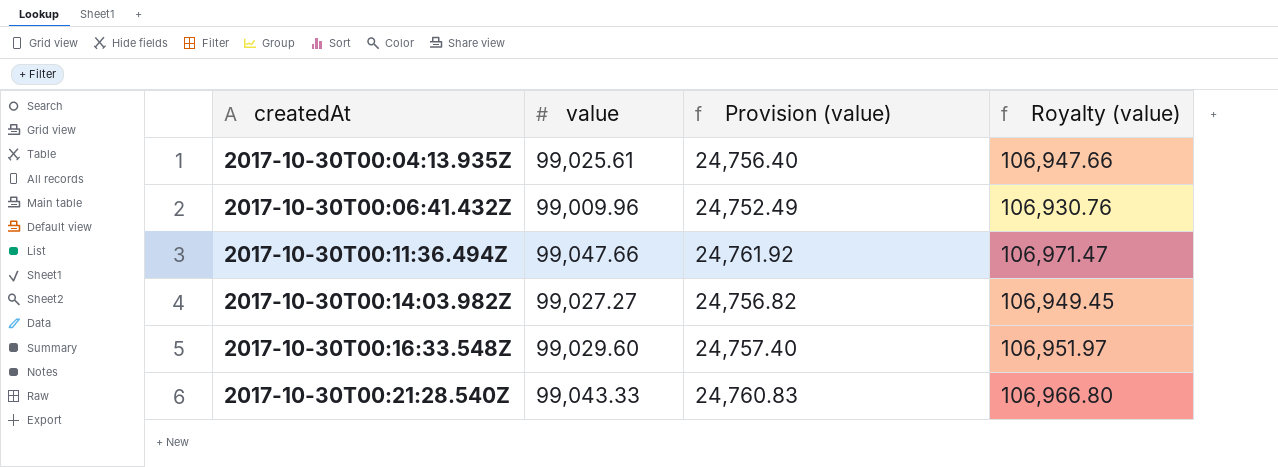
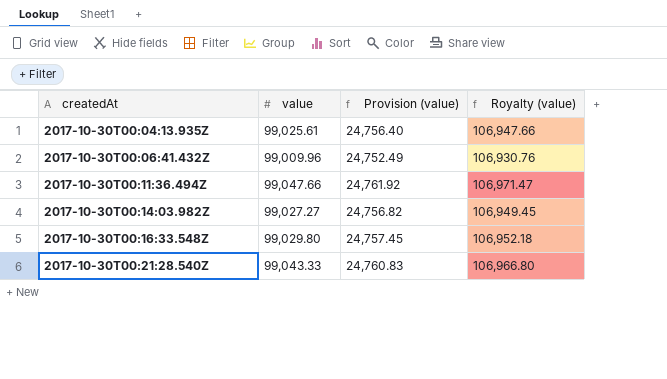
2017-10-30T00:16:33.548Z | value: 99,029.60 -> 99,029.80
2017-10-30T00:16:33.548Z | Provision (value): 24,757.40 -> 24,757.45
2017-10-30T00:16:33.548Z | Royalty (value): 106,951.97 -> 106,952.18

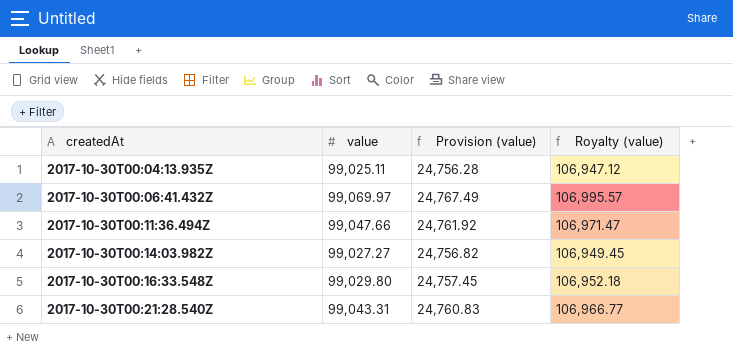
2017-10-30T00:04:13.935Z | value: 99,025.61 -> 99,025.11
2017-10-30T00:04:13.935Z | Provision (value): 24,756.40 -> 24,756.28
2017-10-30T00:04:13.935Z | Royalty (value): 106,947.66 -> 106,947.12
2017-10-30T00:06:41.432Z | value: 99,009.96 -> 99,069.97
2017-10-30T00:06:41.432Z | Provision (value): 24,752.49 -> 24,767.49
2017-10-30T00:06:41.432Z | Royalty (value): 106,930.76 -> 106,995.57
2017-10-30T00:21:28.540Z | value: 99,043.33 -> 99,043.31
2017-10-30T00:21:28.540Z | Royalty (value): 106,966.80 -> 106,966.77

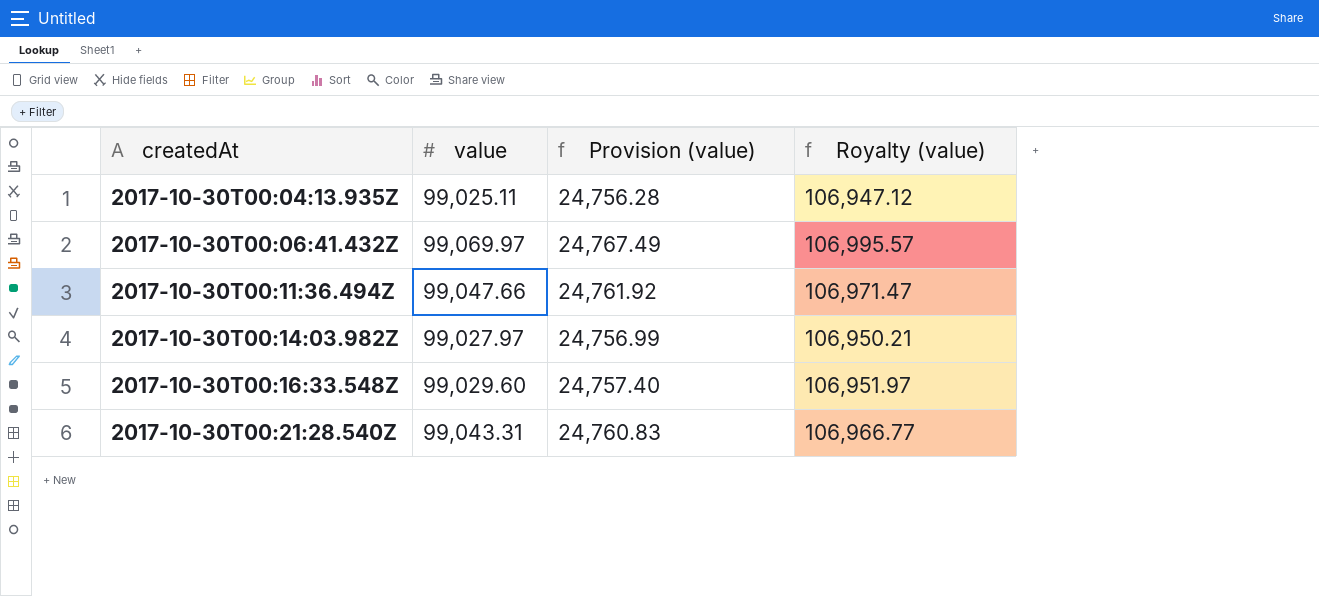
2017-10-30T00:14:03.982Z | value: 99,027.27 -> 99,027.97
2017-10-30T00:14:03.982Z | Provision (value): 24,756.82 -> 24,756.99
2017-10-30T00:14:03.982Z | Royalty (value): 106,949.45 -> 106,950.21
2017-10-30T00:16:33.548Z | value: 99,029.80 -> 99,029.60
2017-10-30T00:16:33.548Z | Provision (value): 24,757.45 -> 24,757.40
2017-10-30T00:16:33.548Z | Royalty (value): 106,952.18 -> 106,951.97

